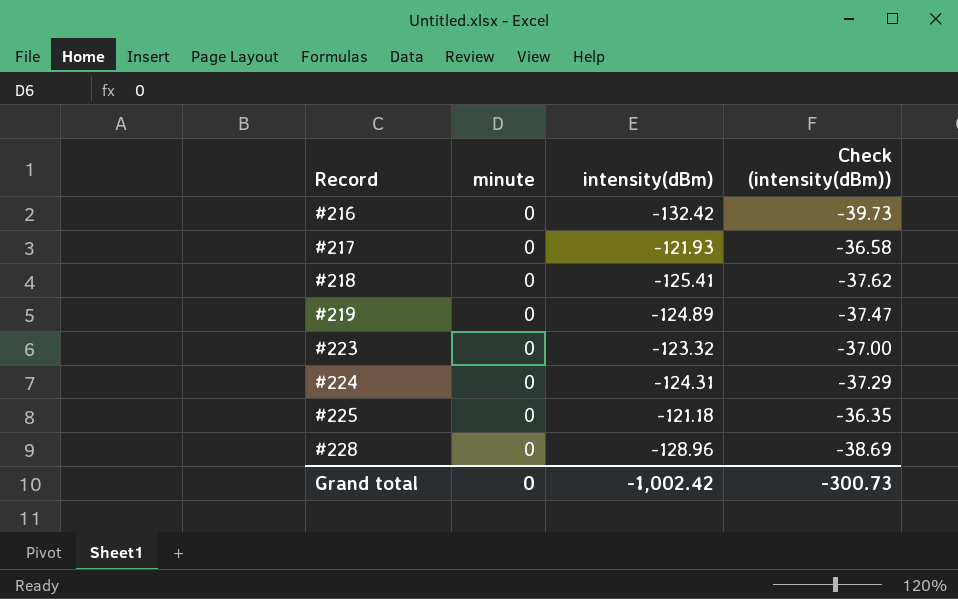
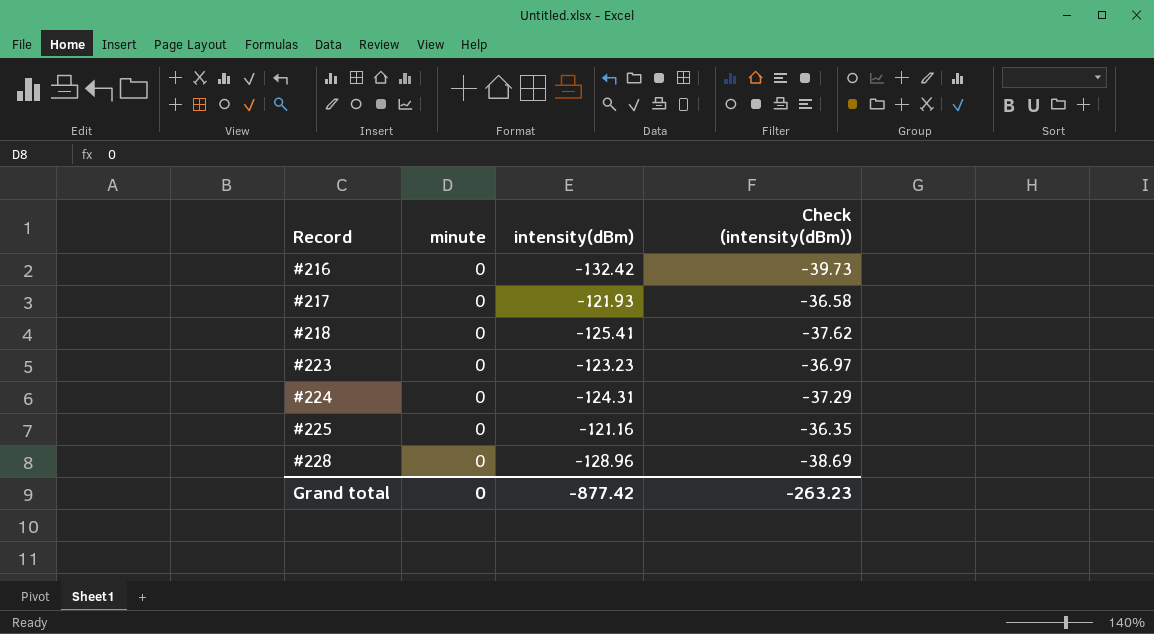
row #219: 0 | -124.89 | -37.47 -> none
#223 | intensity(dBm): -123.32 -> -123.23
#223 | Check (intensity(dBm)): -37.00 -> -36.97
#225 | intensity(dBm): -121.18 -> -121.16
Grand total | intensity(dBm): -1,002.42 -> -877.42
Grand total | Check (intensity(dBm)): -300.73 -> -263.23

